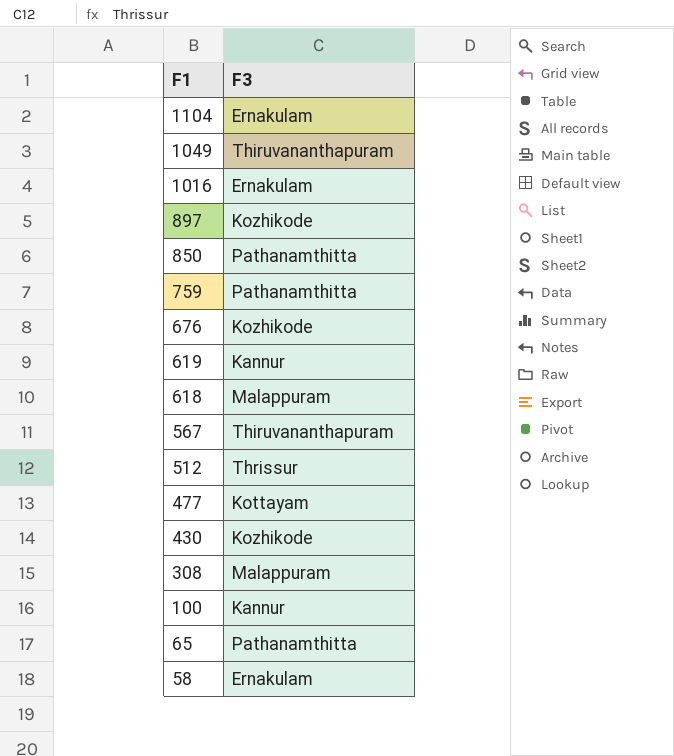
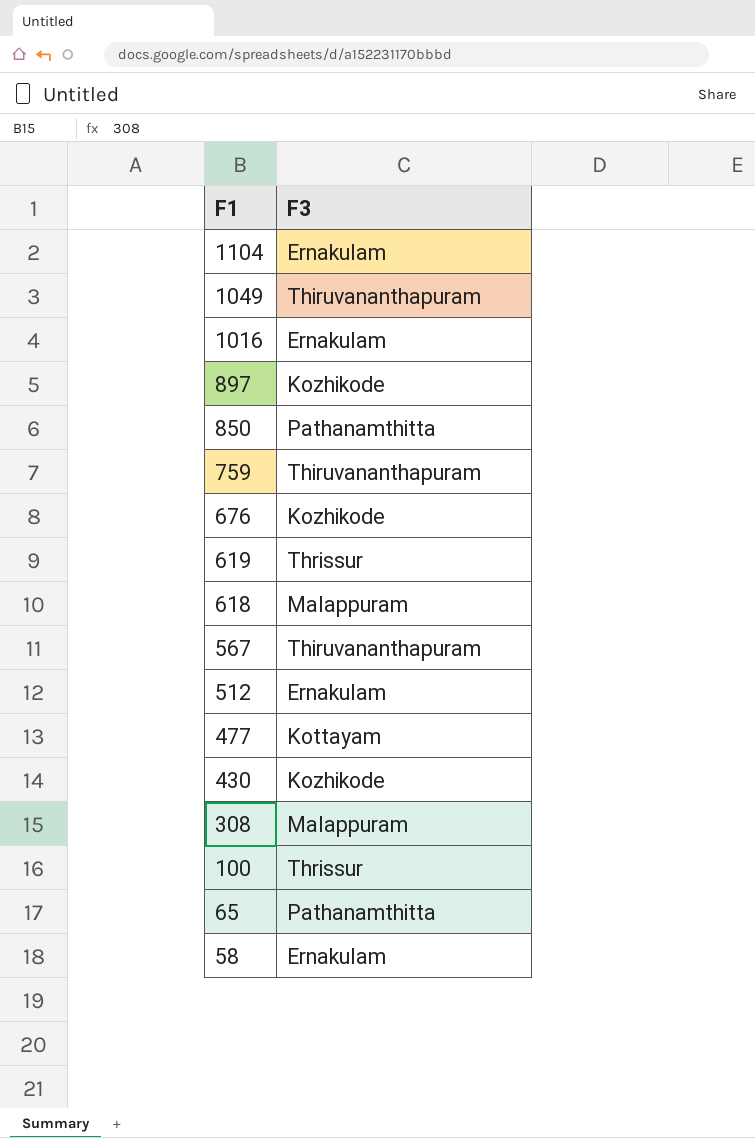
759 | F3: Pathanamthitta -> Thiruvananthapuram
619 | F3: Kannur -> Thrissur
512 | F3: Thrissur -> Ernakulam
100 | F3: Kannur -> Thrissur

